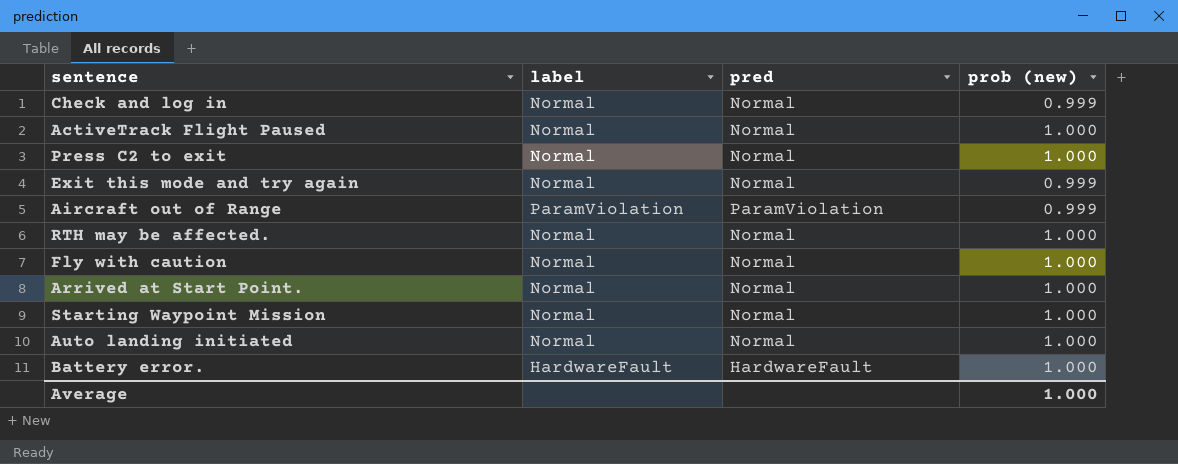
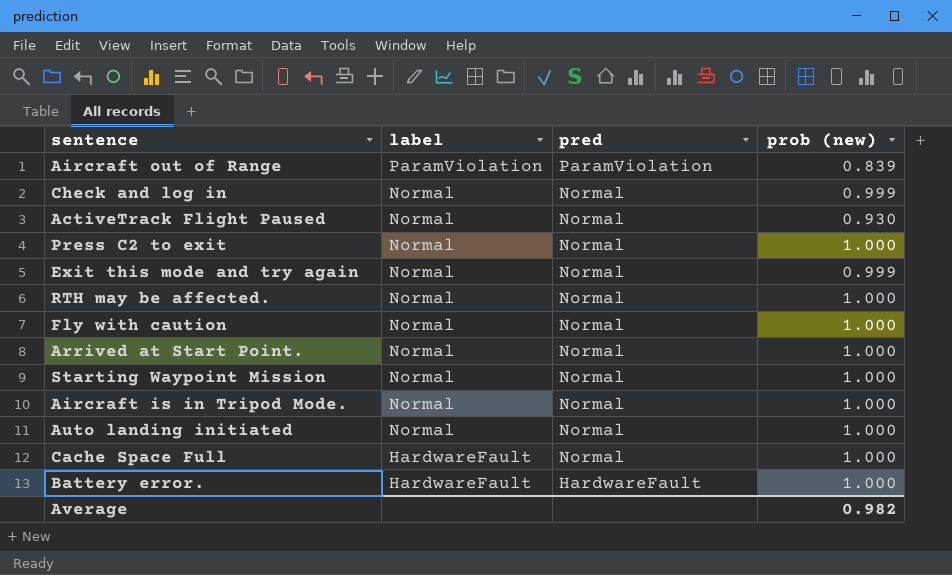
row order: none -> label descending
Aircraft out of Range | prob (new): 0.999 -> 0.839
ActiveTrack Flight Paused | prob (new): 1.000 -> 0.930
row Aircraft is in Tripod Mode.: none -> Normal | Normal | 1.000
row Cache Space Full: none -> HardwareFault | Normal | 1.000
Average | prob (new): 1.000 -> 0.982

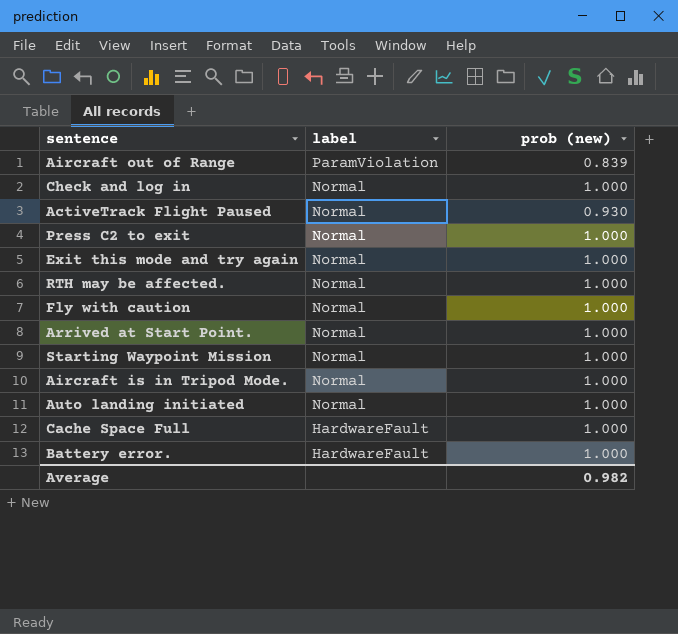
column pred | position: 3 -> none
Check and log in | prob (new): 0.999 -> 1.000
Exit this mode and try again | prob (new): 0.999 -> 1.000

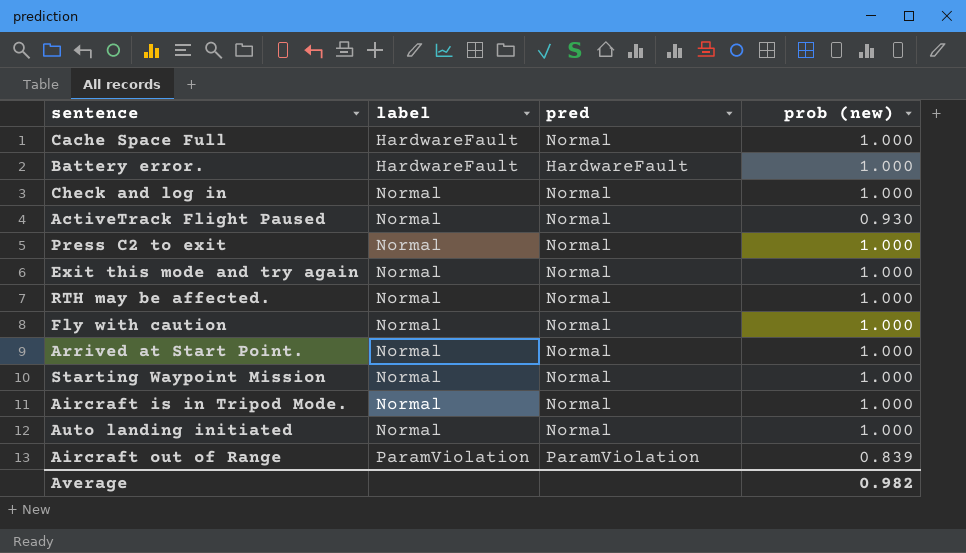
row order: label descending -> label ascending
column pred | position: none -> 3

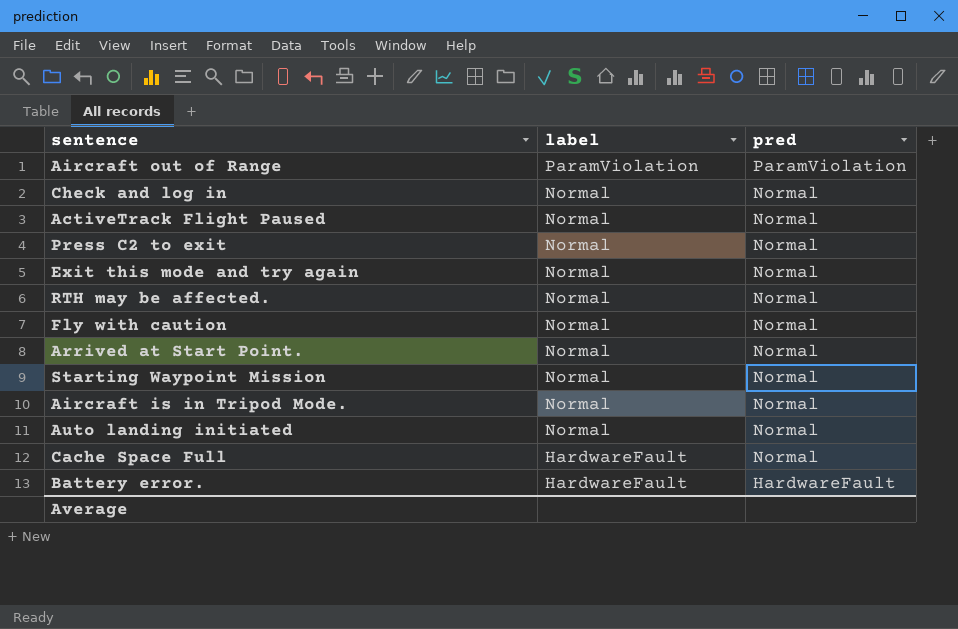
row order: label ascending -> label descending
column prob (new) | position: 4 -> none

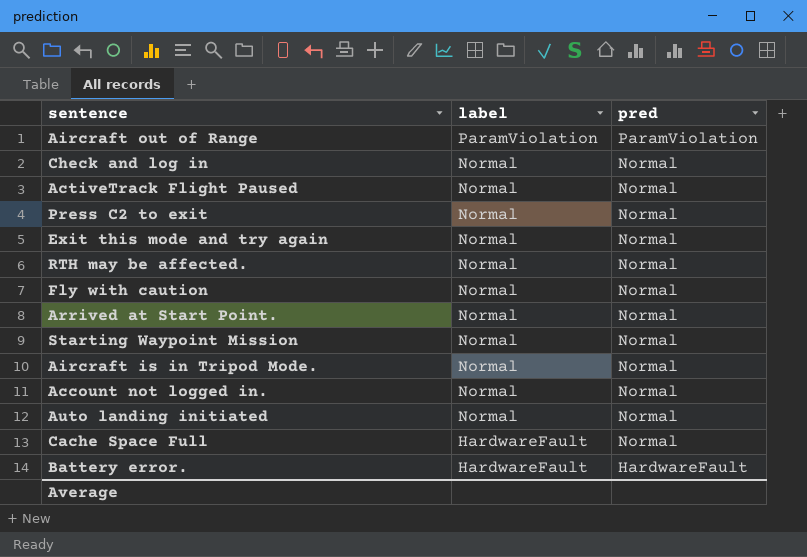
row Account not logged in.: none -> Normal | Normal

